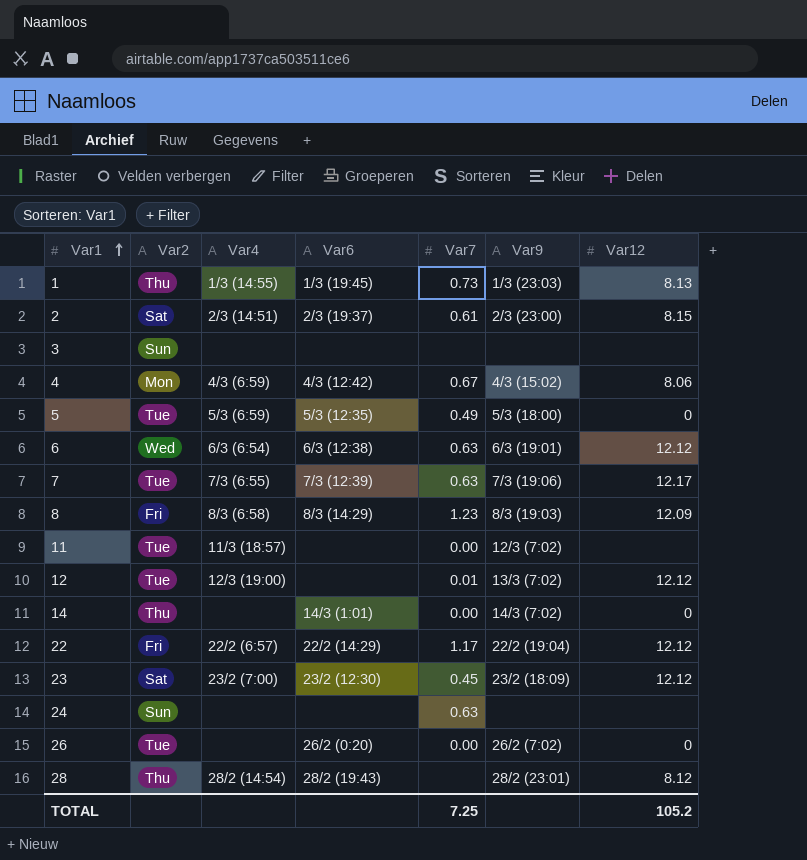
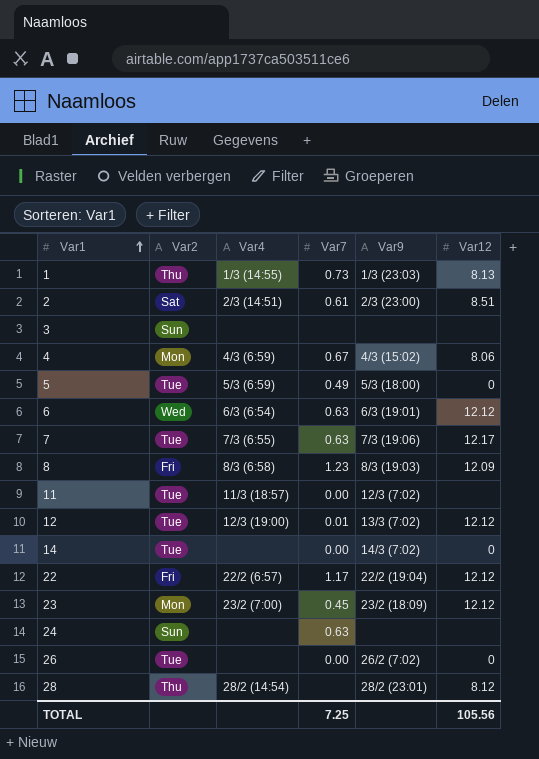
column Var6 | position: 4 -> none
2 | Var12: 8.15 -> 8.51
14 | Var2: Thu -> Tue
23 | Var2: Sat -> Mon
TOTAL | Var12: 105.2 -> 105.56

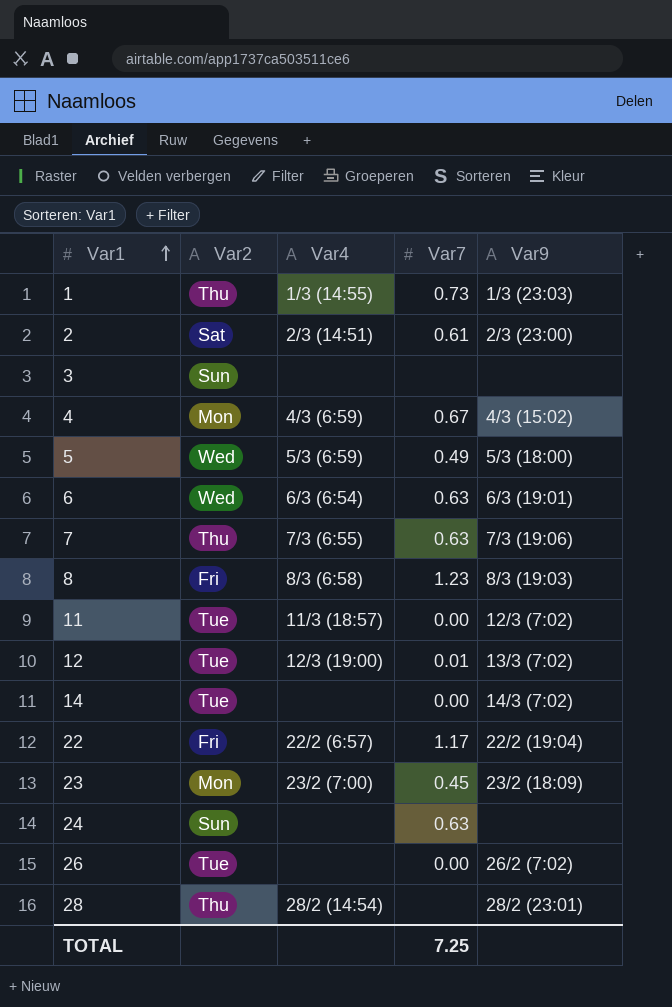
column Var12 | position: 6 -> none
5 | Var2: Tue -> Wed
7 | Var2: Tue -> Thu

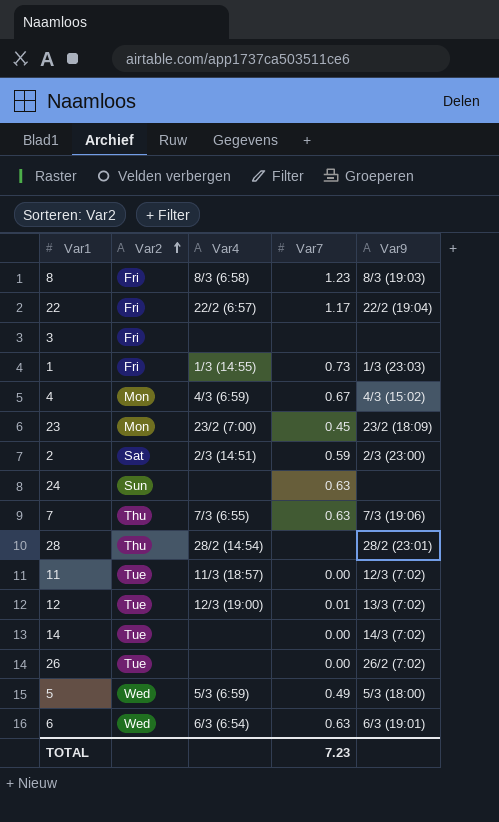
row order: Var1 ascending -> Var2 ascending
3 | Var2: Sun -> Fri
1 | Var2: Thu -> Fri
2 | Var7: 0.61 -> 0.59
TOTAL | Var7: 7.25 -> 7.23

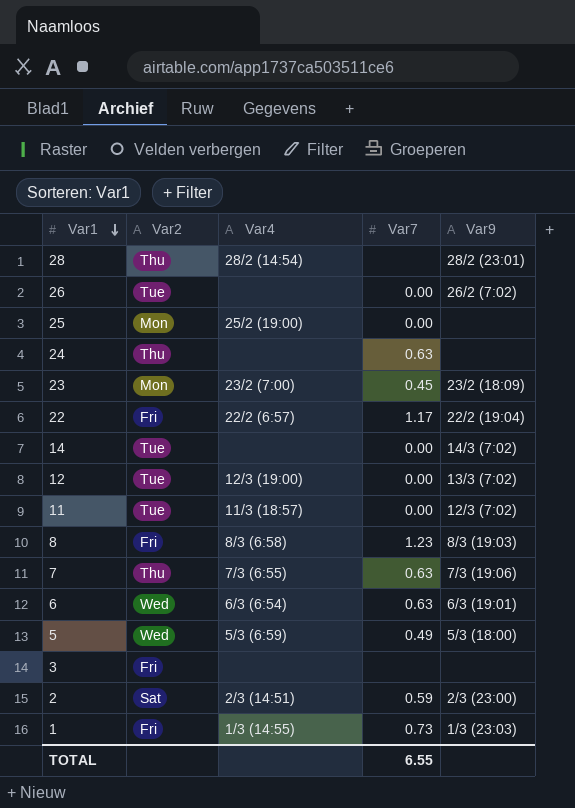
row order: Var2 ascending -> Var1 descending
row 4: Mon | 4/3 (6:59) | 0.67 | 4/3 (15:02) -> none
row 25: none -> Mon | 25/2 (19:00) | 0.00 | none
24 | Var2: Sun -> Thu
12 | Var7: 0.01 -> 0.00
TOTAL | Var7: 7.23 -> 6.55

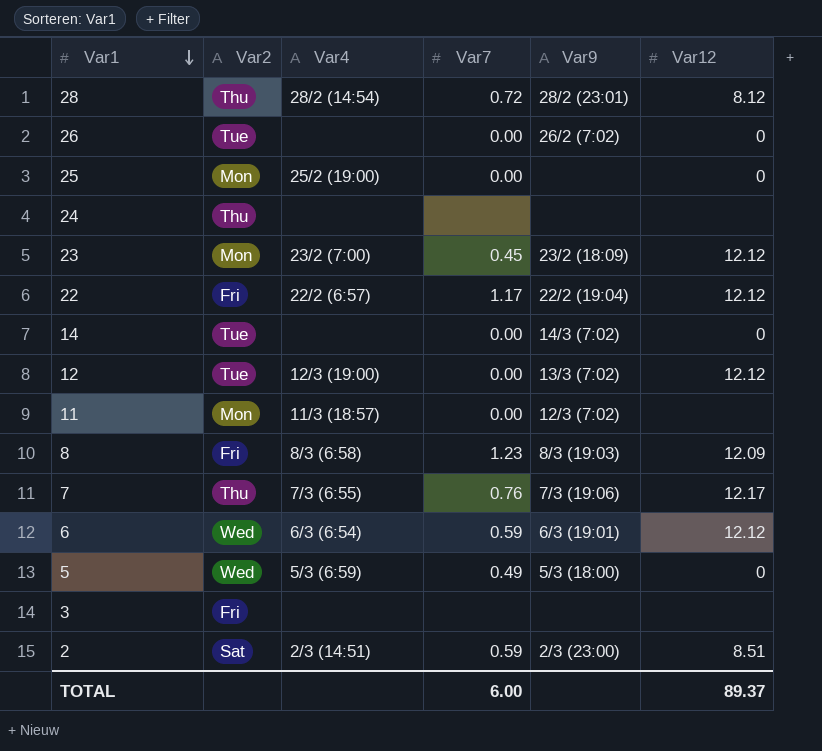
column Var12 | position: none -> 6
row 1: Fri | 1/3 (14:55) | 0.73 | 1/3 (23:03) -> none
28 | Var7: none -> 0.72
24 | Var7: 0.63 -> none
11 | Var2: Tue -> Mon
7 | Var7: 0.63 -> 0.76
6 | Var7: 0.63 -> 0.59
TOTAL | Var7: 6.55 -> 6.00

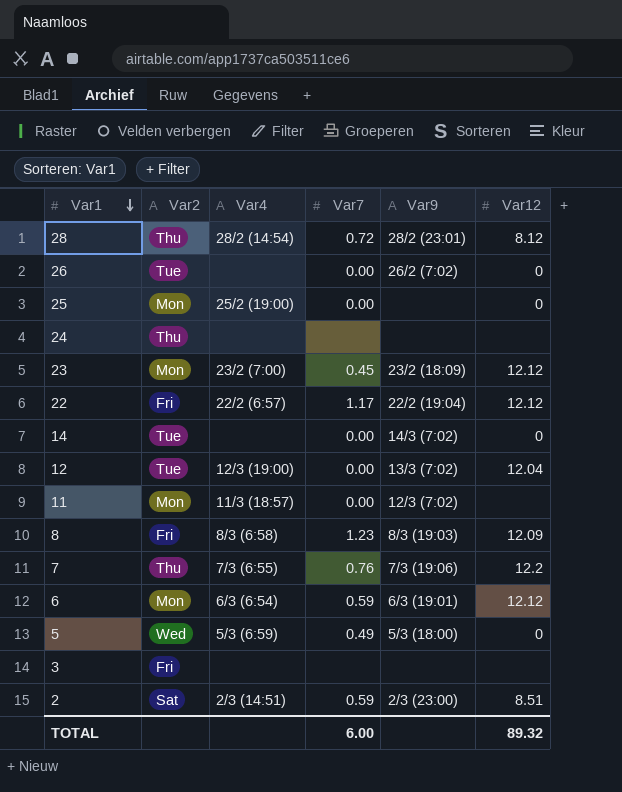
12 | Var12: 12.12 -> 12.04
7 | Var12: 12.17 -> 12.2
6 | Var2: Wed -> Mon
TOTAL | Var12: 89.37 -> 89.32

